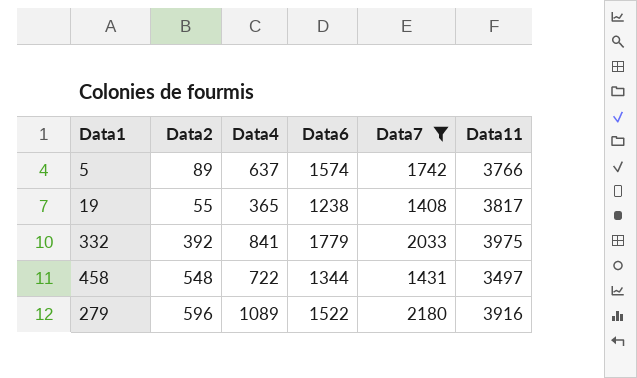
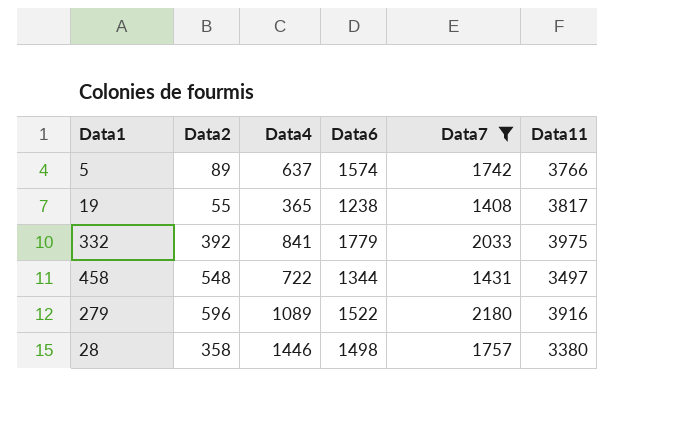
row 28: none -> 358 | 1446 | 1498 | 1757 | 3380

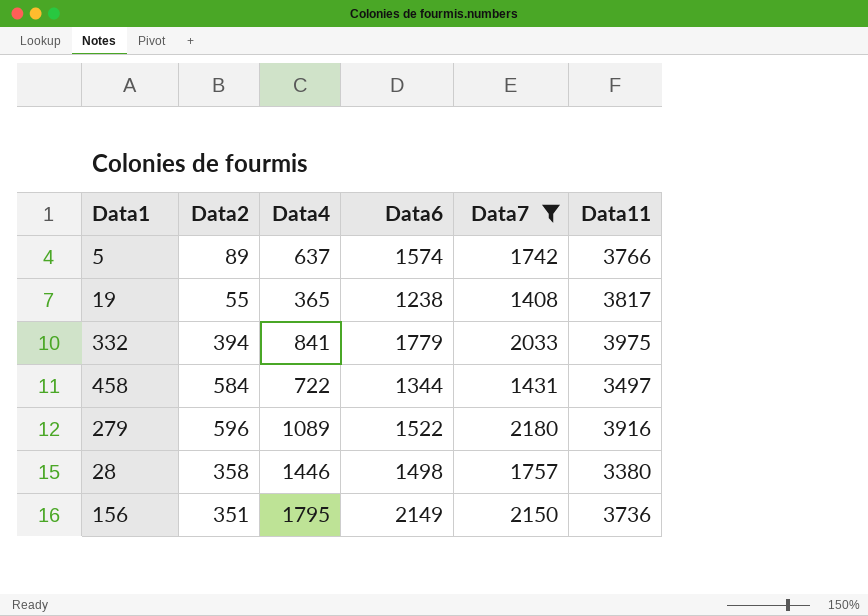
332 | Data2: 392 -> 394
458 | Data2: 548 -> 584
row 156: none -> 351 | 1795 | 2149 | 2150 | 3736

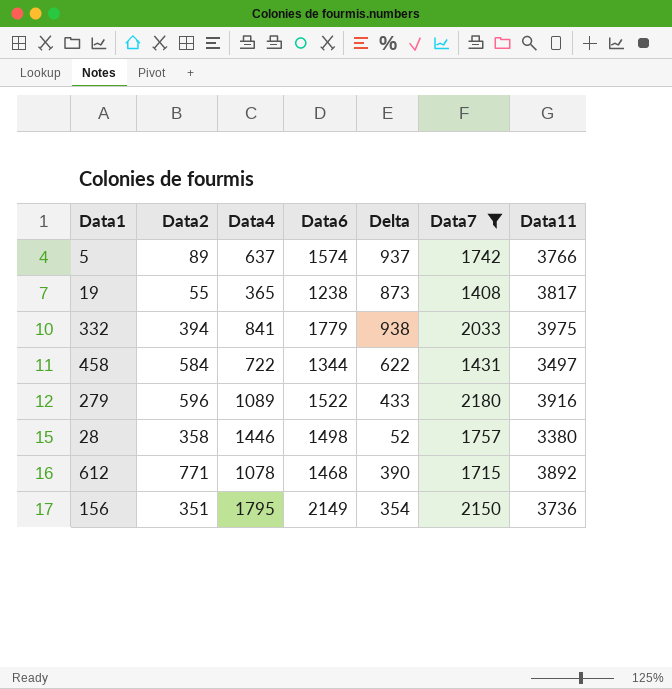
column Delta | formula: none -> [Data6] - [Data4]
row 612: none -> 771 | 1078 | 1468 | 390 | 1715 | 3892

